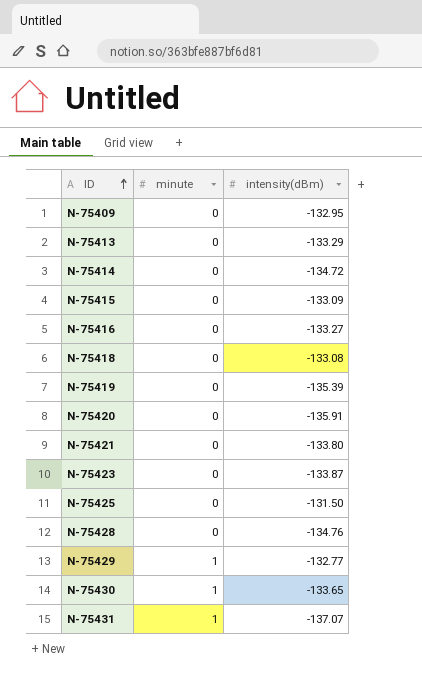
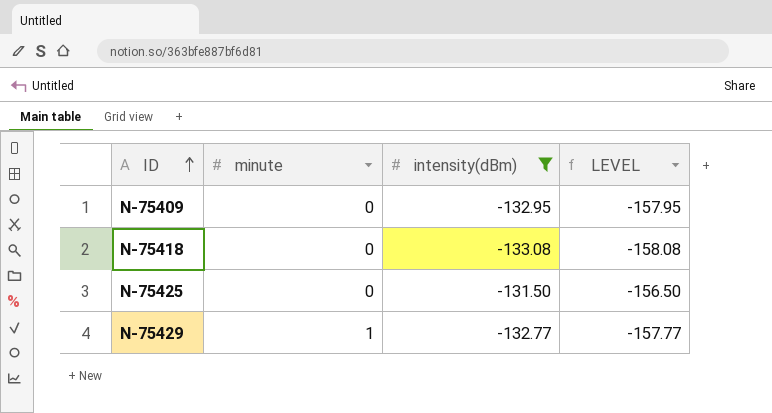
filter: none -> intensity(dBm) >= -133.08
column LEVEL | formula: none -> [intensity(dBm)] - 25

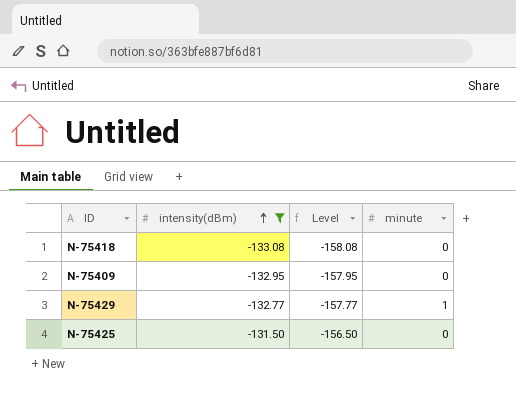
row order: ID ascending -> intensity(dBm) ascending
column name: LEVEL -> Level
column minute | position: 2 -> 4

